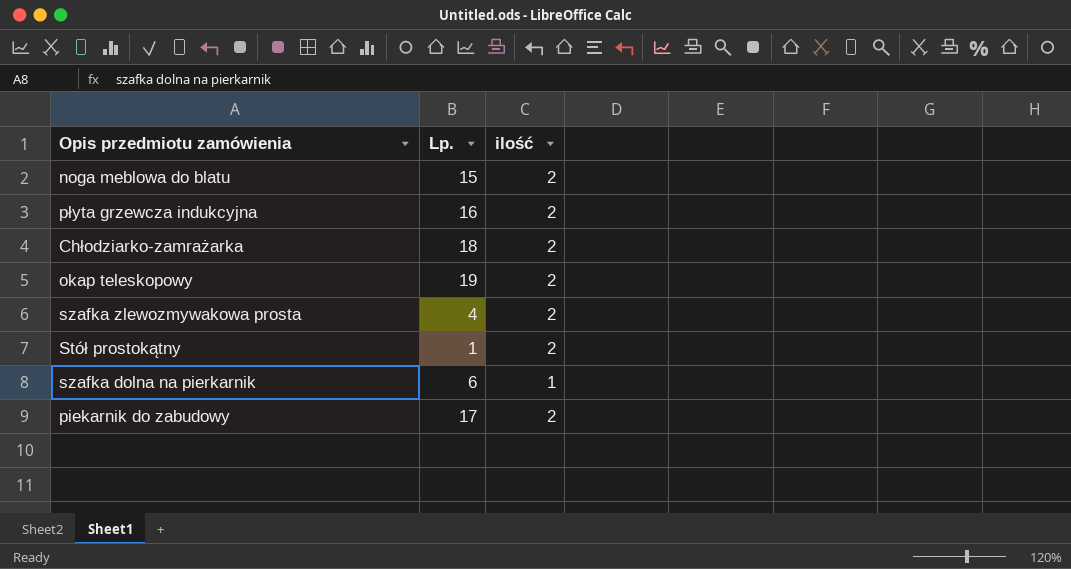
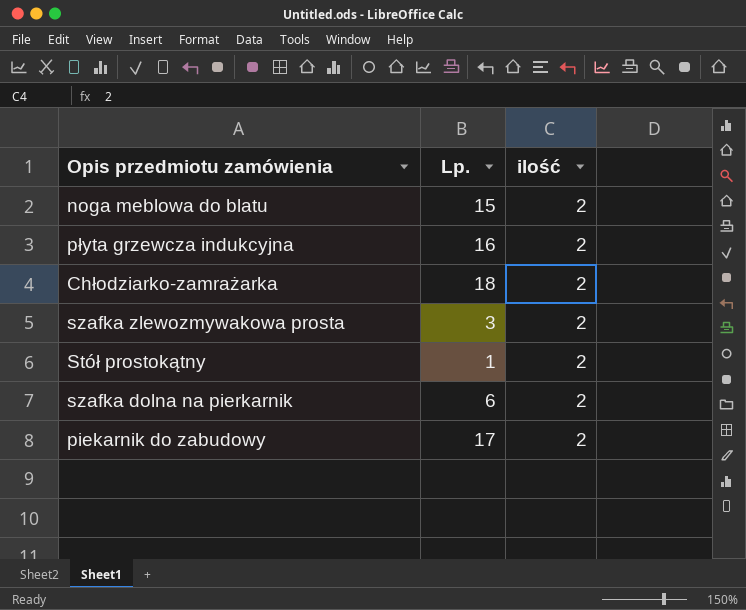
row okap teleskopowy: 19 | 2 -> none
szafka zlewozmywakowa prosta | Lp.: 4 -> 3
szafka dolna na pierkarnik | ilość: 1 -> 2

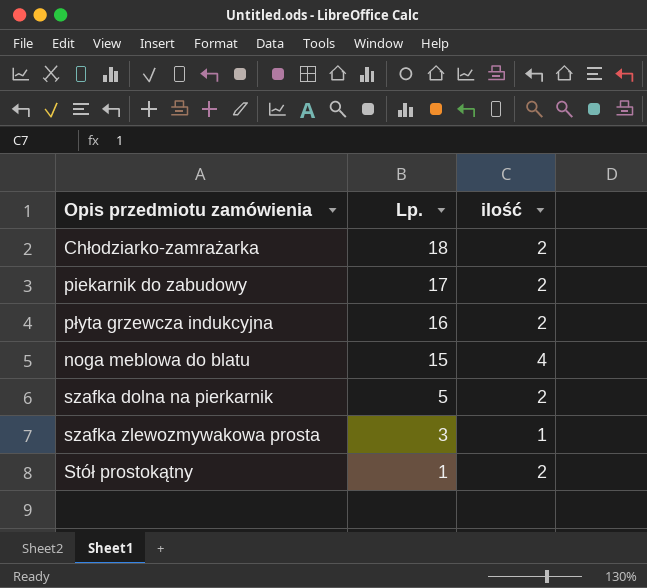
row order: none -> Lp. descending
noga meblowa do blatu | ilość: 2 -> 4
szafka dolna na pierkarnik | Lp.: 6 -> 5
szafka zlewozmywakowa prosta | ilość: 2 -> 1

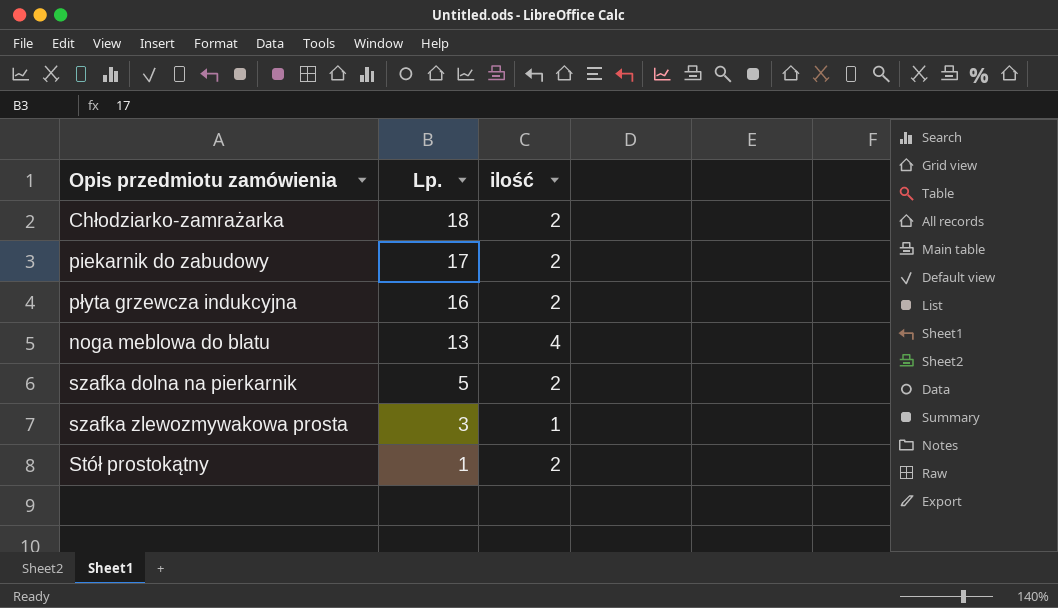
noga meblowa do blatu | Lp.: 15 -> 13

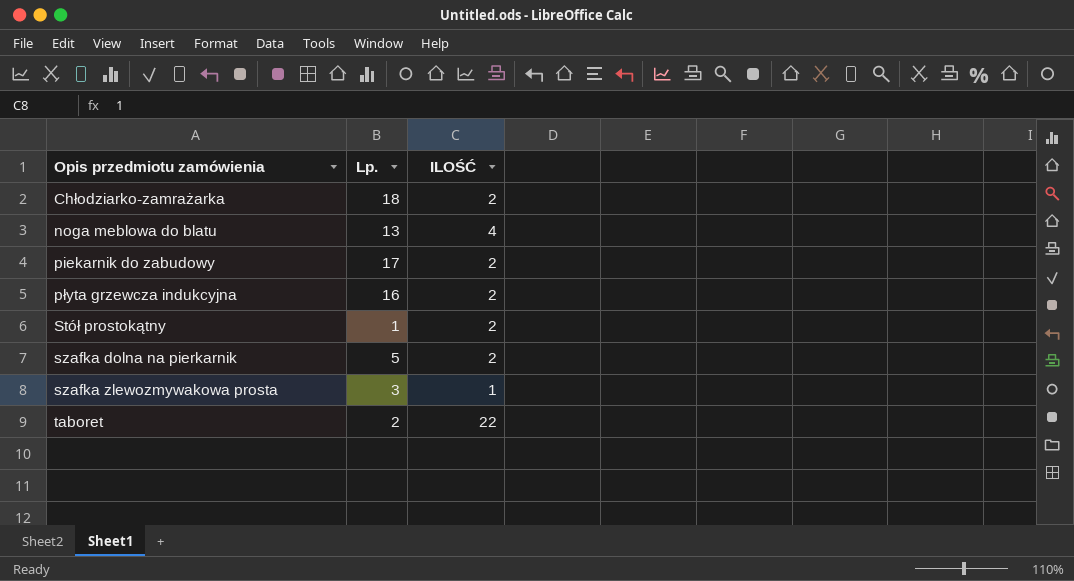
row order: Lp. descending -> Opis przedmiotu zamówienia ascending
column name: ilość -> ILOŚĆ
row taboret: none -> 2 | 22

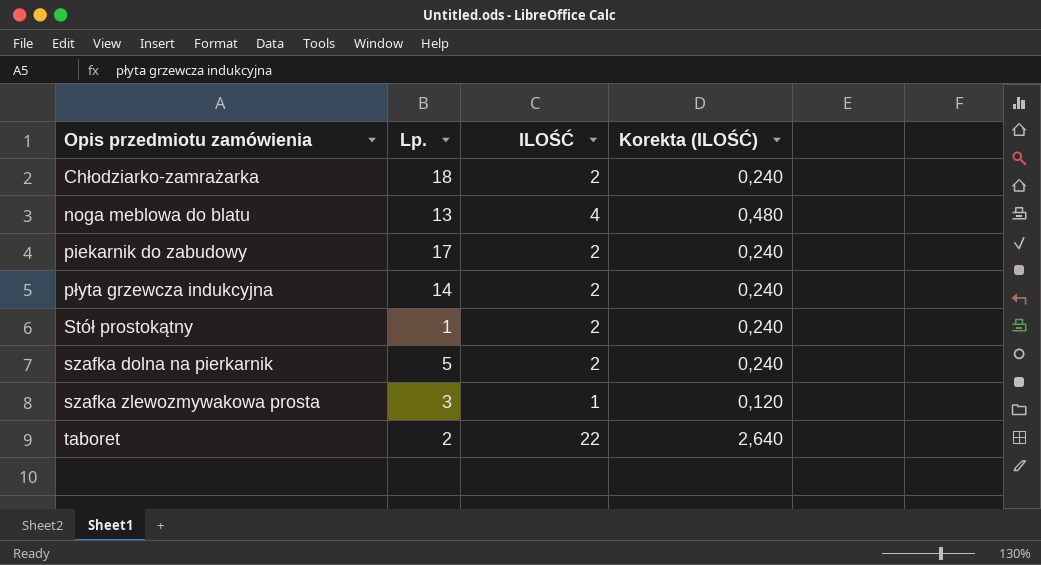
column Korekta (ILOŚĆ) | formula: none -> [ILOŚĆ] * 0,12
płyta grzewcza indukcyjna | Lp.: 16 -> 14

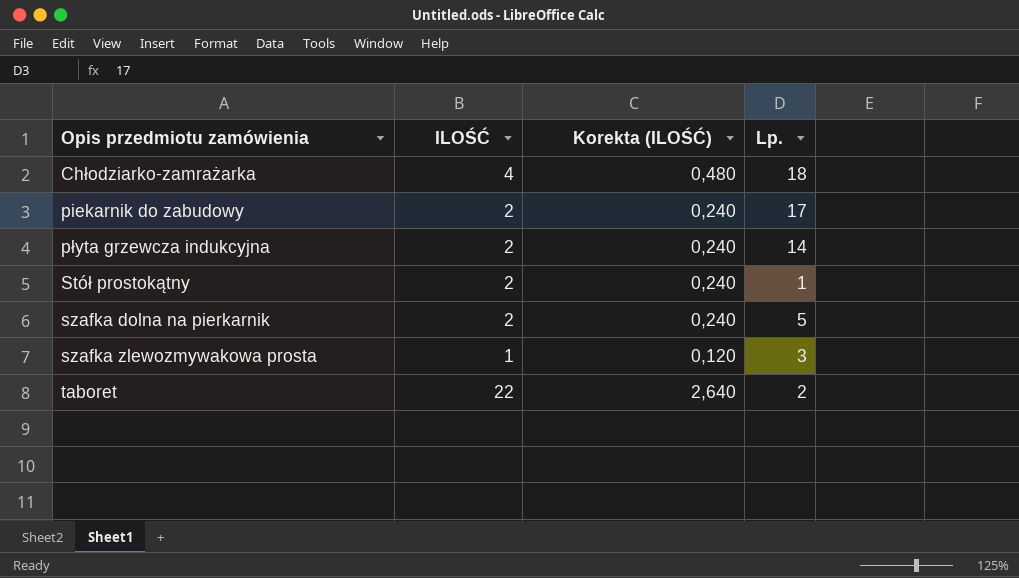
column Lp. | position: 2 -> 4
row noga meblowa do blatu: 13 | 4 | 0,480 -> none
Chłodziarko-zamrażarka | ILOŚĆ: 2 -> 4
Chłodziarko-zamrażarka | Korekta (ILOŚĆ): 0,240 -> 0,480

